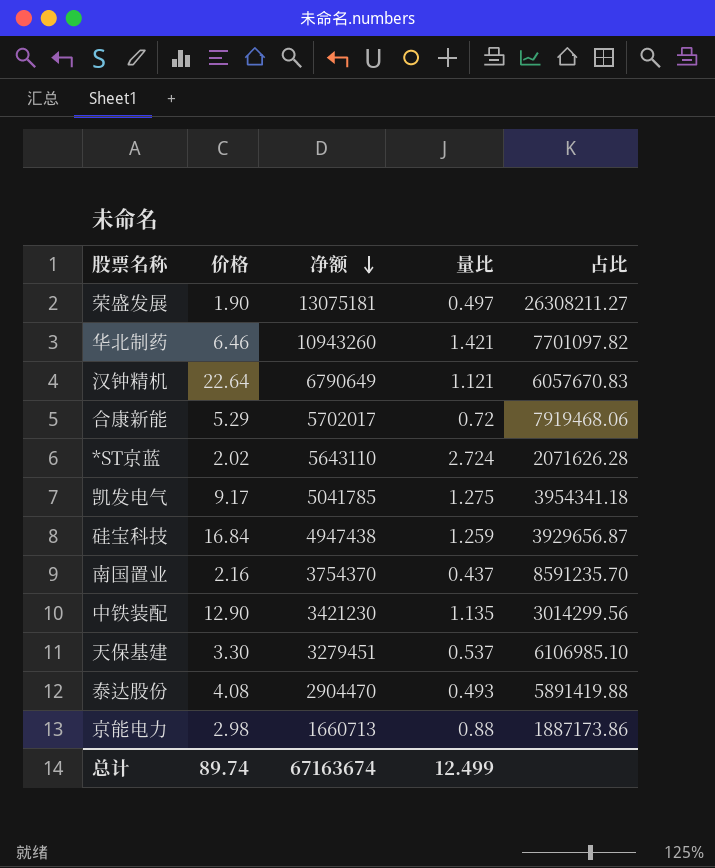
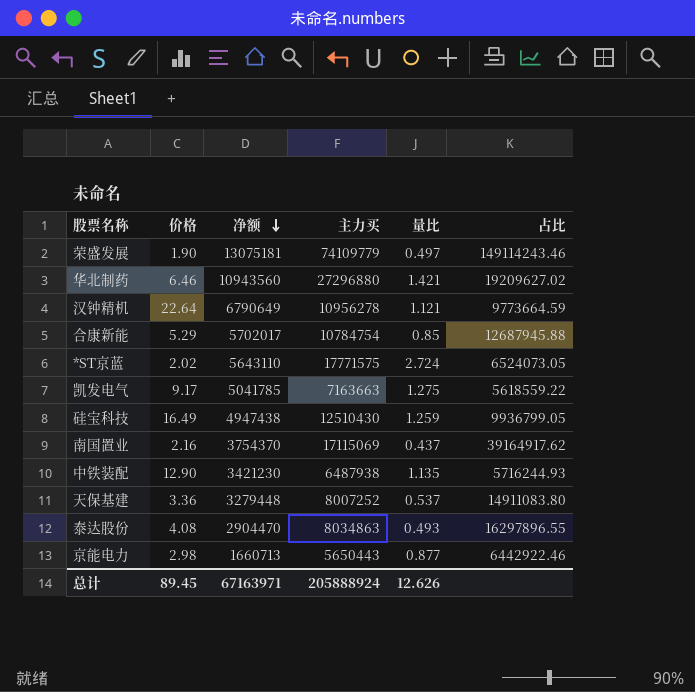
column 主力买 | position: none -> 4
column 占比 | formula: [净额] / [量比] -> [主力买] / [量比]
华北制药 | 净额: 10943260 -> 10943560
合康新能 | 量比: 0.72 -> 0.85
硅宝科技 | 价格: 16.84 -> 16.49
天保基建 | 价格: 3.30 -> 3.36
天保基建 | 净额: 3279451 -> 3279448
京能电力 | 量比: 0.88 -> 0.877
总计 | 价格: 89.74 -> 89.45
总计 | 净额: 67163674 -> 67163971
总计 | 量比: 12.499 -> 12.626

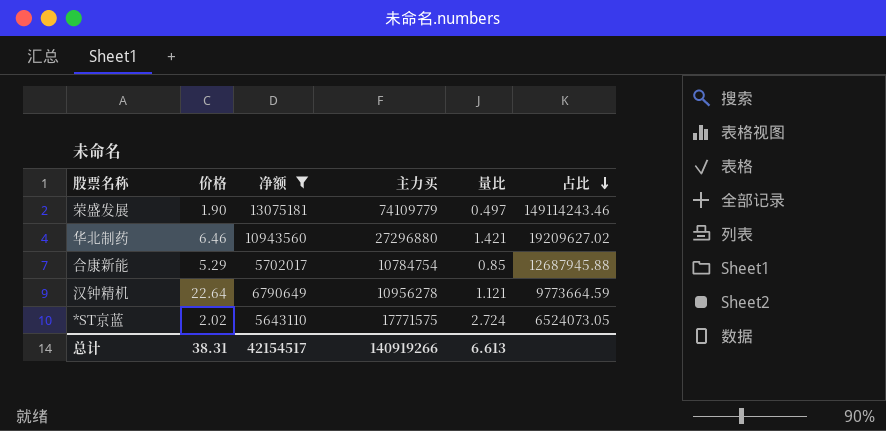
filter: none -> 净额 >= 5643110
row order: 净额 descending -> 占比 descending
总计 | 价格: 89.45 -> 38.31
总计 | 净额: 67163971 -> 42154517
总计 | 主力买: 205888924 -> 140919266
总计 | 量比: 12.626 -> 6.613

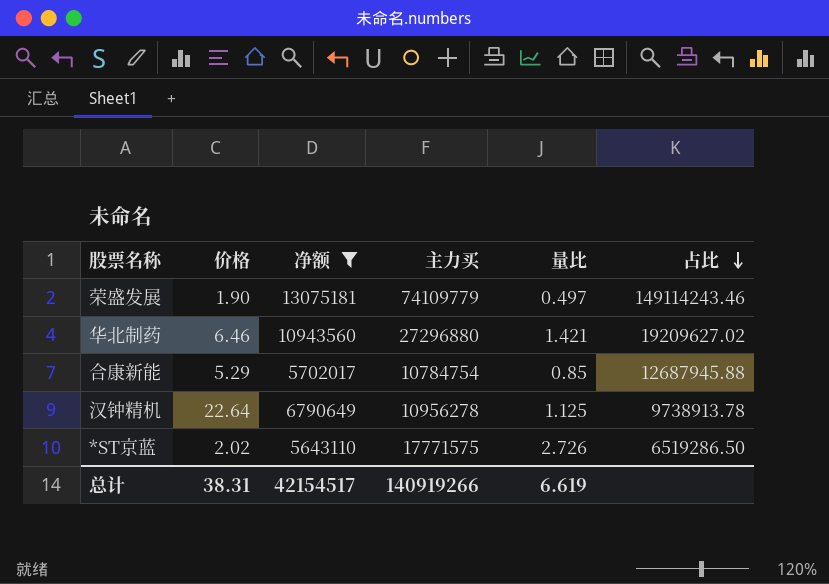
汉钟精机 | 量比: 1.121 -> 1.125
汉钟精机 | 占比: 9773664.59 -> 9738913.78
*ST京蓝 | 量比: 2.724 -> 2.726
*ST京蓝 | 占比: 6524073.05 -> 6519286.50
总计 | 量比: 6.613 -> 6.619

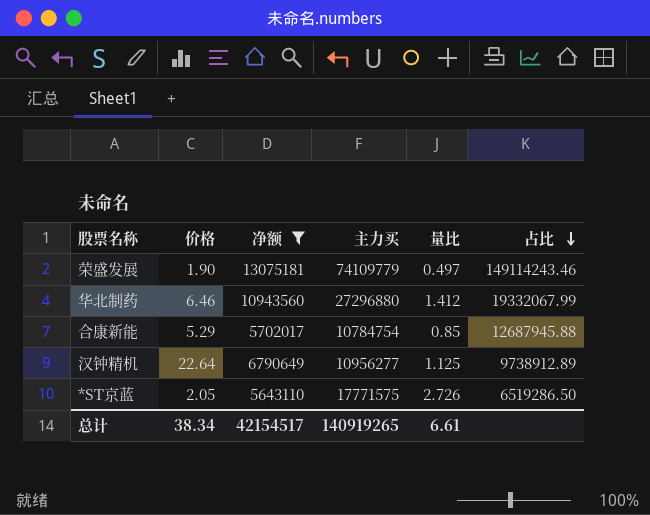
华北制药 | 量比: 1.421 -> 1.412
华北制药 | 占比: 19209627.02 -> 19332067.99
汉钟精机 | 主力买: 10956278 -> 10956277
汉钟精机 | 占比: 9738913.78 -> 9738912.89
*ST京蓝 | 价格: 2.02 -> 2.05
总计 | 价格: 38.31 -> 38.34
总计 | 主力买: 140919266 -> 140919265
总计 | 量比: 6.619 -> 6.61

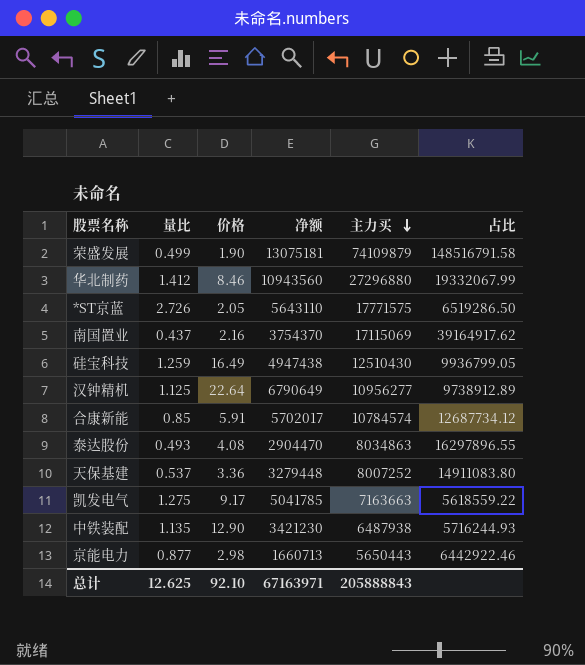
filter: 净额 >= 5643110 -> none
row order: 占比 descending -> 主力买 descending
column 量比 | position: 5 -> 2
荣盛发展 | 量比: 0.497 -> 0.499
荣盛发展 | 主力买: 74109779 -> 74109879
荣盛发展 | 占比: 149114243.46 -> 148516791.58
华北制药 | 价格: 6.46 -> 8.46
合康新能 | 价格: 5.29 -> 5.91
合康新能 | 主力买: 10784754 -> 10784574
合康新能 | 占比: 12687945.88 -> 12687734.12
总计 | 量比: 6.61 -> 12.625
总计 | 价格: 38.34 -> 92.10
总计 | 净额: 42154517 -> 67163971
总计 | 主力买: 140919265 -> 205888843

